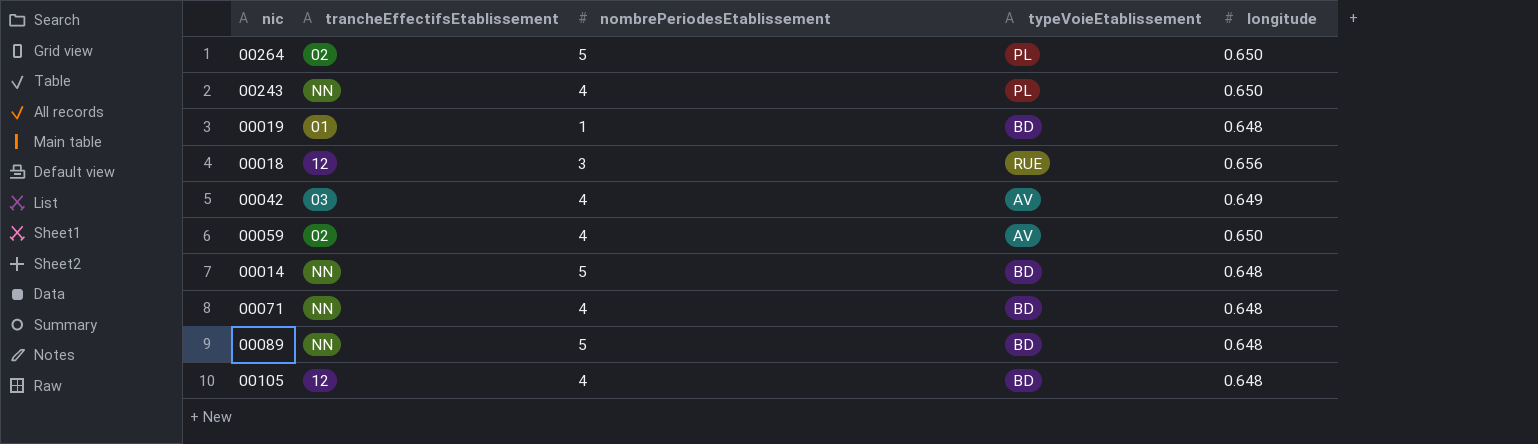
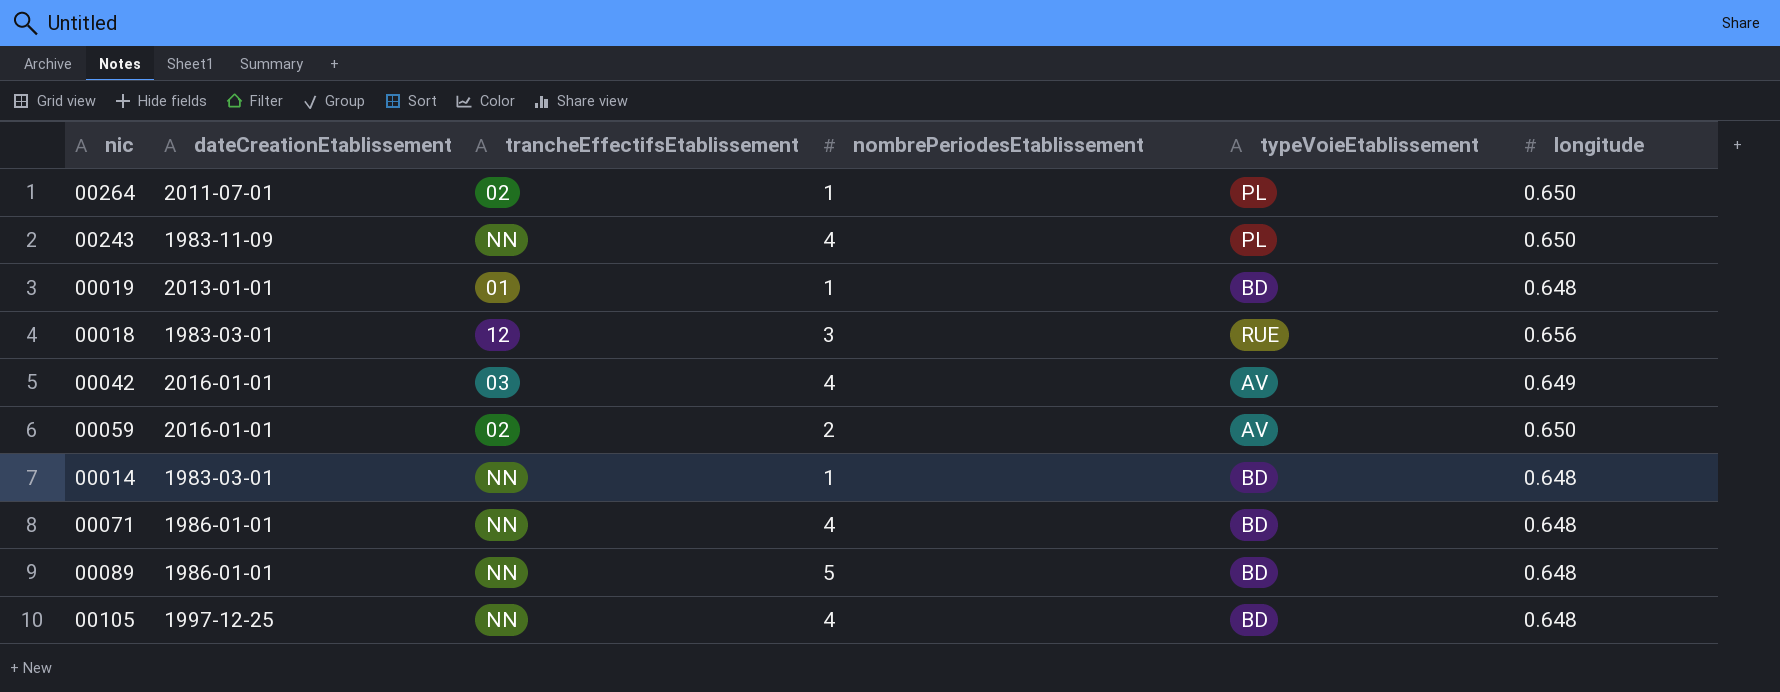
column dateCreationEtablissement | position: none -> 2
00264 | nombrePeriodesEtablissement: 5 -> 1
00059 | nombrePeriodesEtablissement: 4 -> 2
00014 | nombrePeriodesEtablissement: 5 -> 1
00105 | trancheEffectifsEtablissement: 12 -> NN

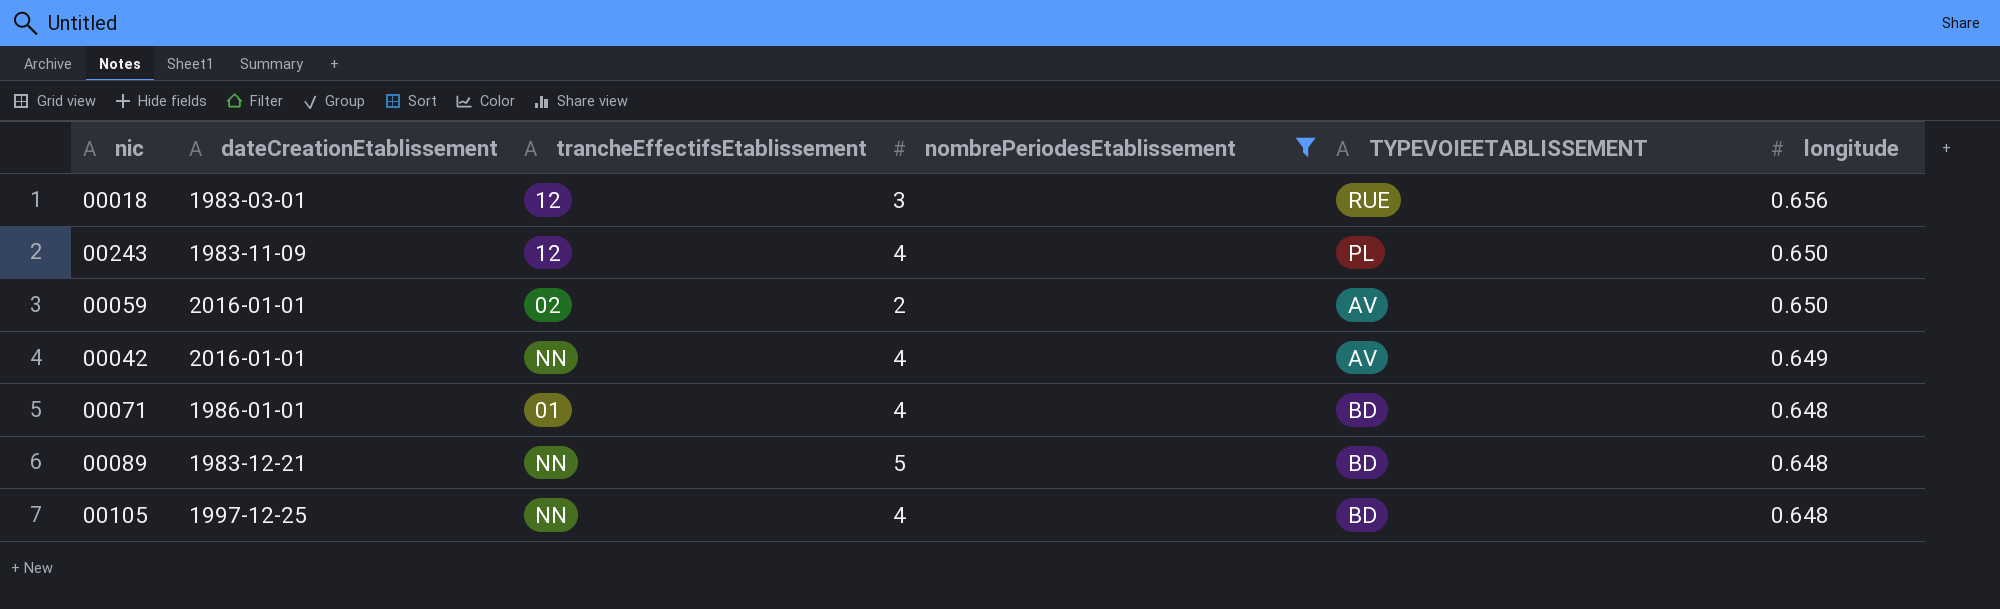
filter: none -> nombrePeriodesEtablissement != 1
row order: none -> longitude descending
column name: typeVoieEtablissement -> TYPEVOIEETABLISSEMENT
00243 | trancheEffectifsEtablissement: NN -> 12
00042 | trancheEffectifsEtablissement: 03 -> NN
00071 | trancheEffectifsEtablissement: NN -> 01
00089 | dateCreationEtablissement: 1986-01-01 -> 1983-12-21

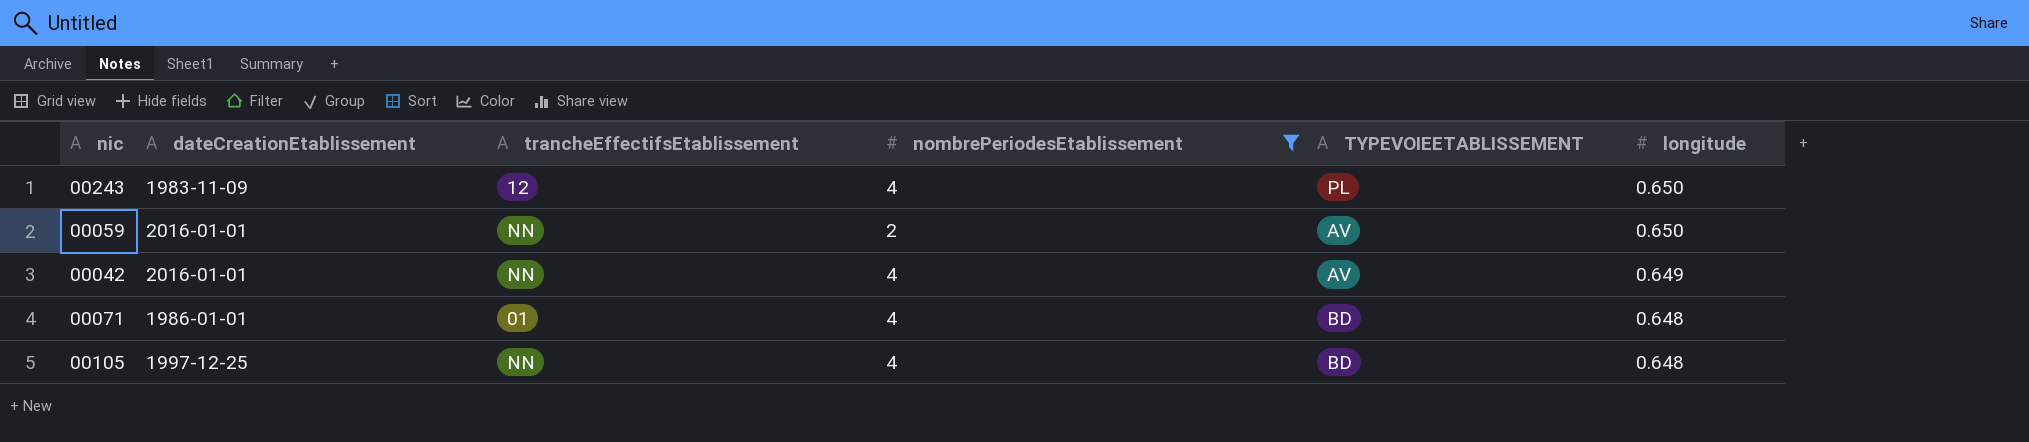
row 00018: 1983-03-01 | 12 | 3 | RUE | 0.656 -> none
row 00089: 1983-12-21 | NN | 5 | BD | 0.648 -> none
00059 | trancheEffectifsEtablissement: 02 -> NN

